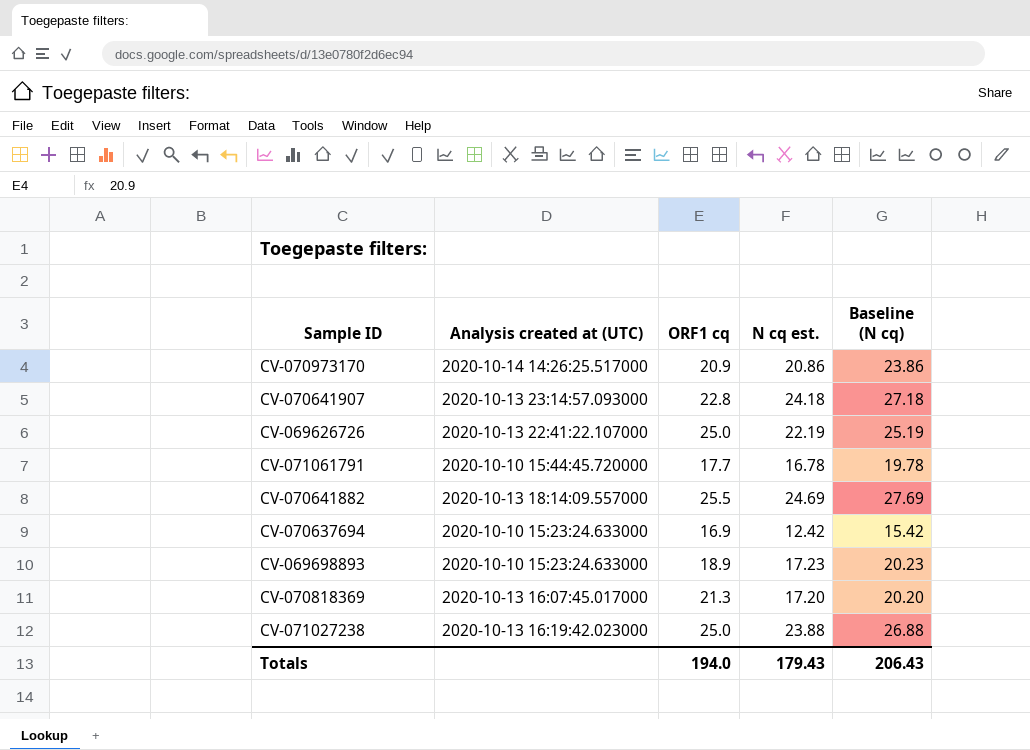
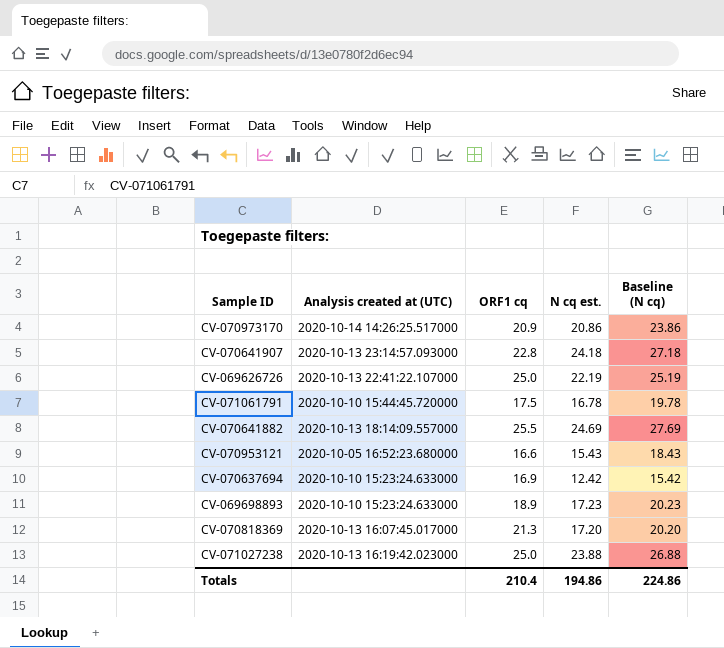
CV-071061791 | ORF1 cq: 17.7 -> 17.5
row CV-070953121: none -> 2020-10-05 16:52:23.680000 | 16.6 | 15.43 | 18.43
Totals | ORF1 cq: 194.0 -> 210.4
Totals | N cq est.: 179.43 -> 194.86
Totals | Baseline (N cq): 206.43 -> 224.86

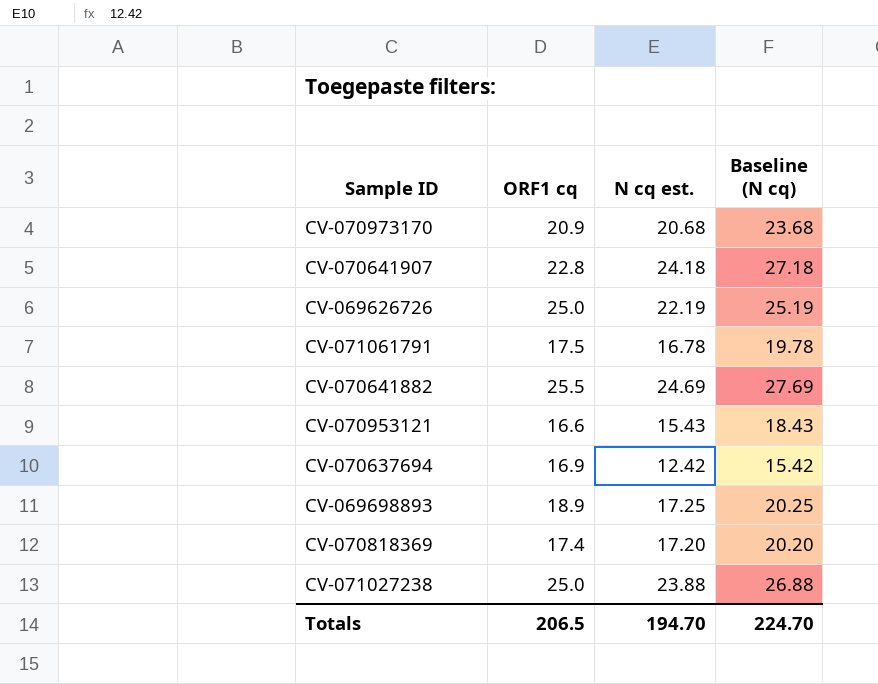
column Analysis created at (UTC) | position: 2 -> none
CV-070973170 | N cq est.: 20.86 -> 20.68
CV-070973170 | Baseline (N cq): 23.86 -> 23.68
CV-069698893 | N cq est.: 17.23 -> 17.25
CV-069698893 | Baseline (N cq): 20.23 -> 20.25
CV-070818369 | ORF1 cq: 21.3 -> 17.4
Totals | ORF1 cq: 210.4 -> 206.5
Totals | N cq est.: 194.86 -> 194.70
Totals | Baseline (N cq): 224.86 -> 224.70

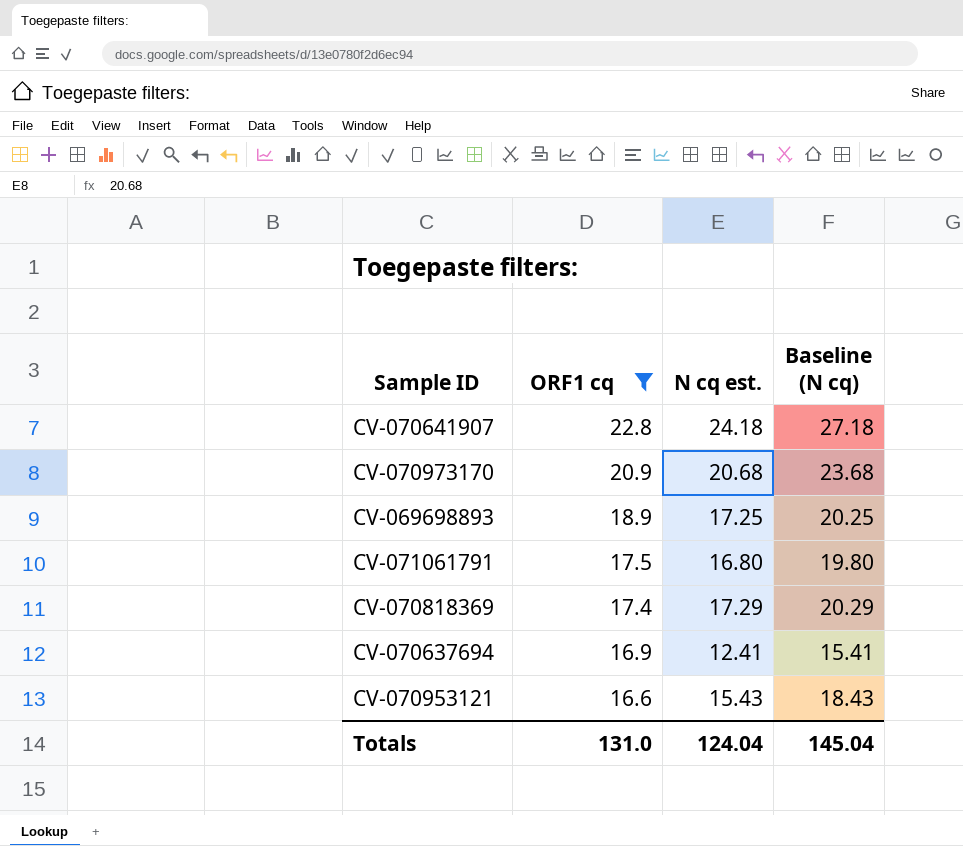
filter: none -> ORF1 cq <= 22.8
row order: none -> ORF1 cq descending
CV-071061791 | N cq est.: 16.78 -> 16.80
CV-071061791 | Baseline (N cq): 19.78 -> 19.80
CV-070818369 | N cq est.: 17.20 -> 17.29
CV-070818369 | Baseline (N cq): 20.20 -> 20.29
CV-070637694 | N cq est.: 12.42 -> 12.41
CV-070637694 | Baseline (N cq): 15.42 -> 15.41
Totals | ORF1 cq: 206.5 -> 131.0
Totals | N cq est.: 194.70 -> 124.04
Totals | Baseline (N cq): 224.70 -> 145.04

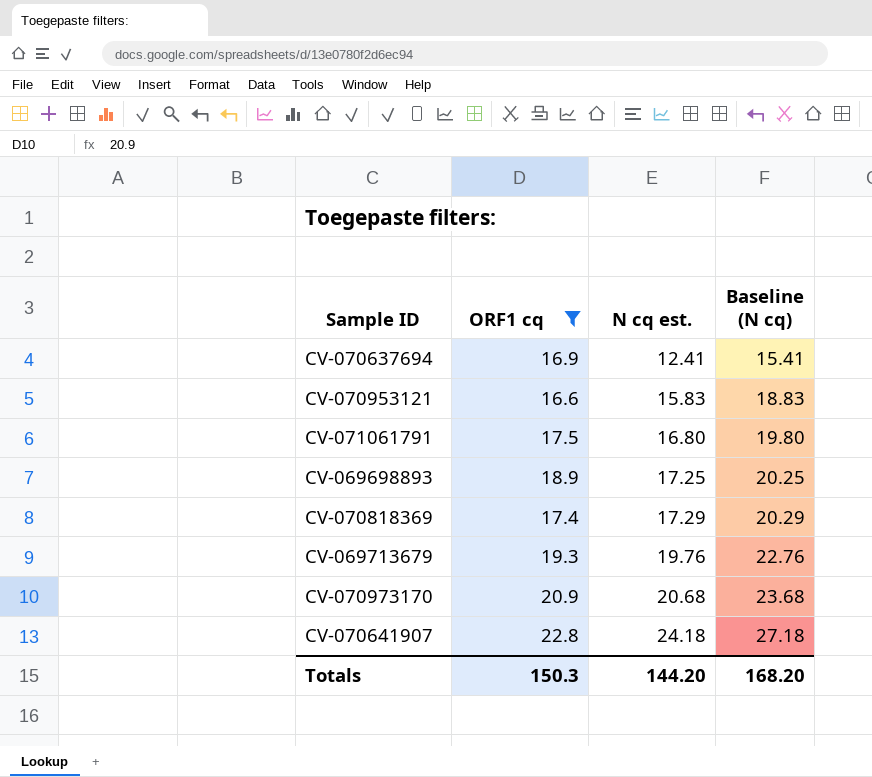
row order: ORF1 cq descending -> N cq est. ascending
CV-070953121 | N cq est.: 15.43 -> 15.83
CV-070953121 | Baseline (N cq): 18.43 -> 18.83
row CV-069713679: none -> 19.3 | 19.76 | 22.76
Totals | ORF1 cq: 131.0 -> 150.3
Totals | N cq est.: 124.04 -> 144.20
Totals | Baseline (N cq): 145.04 -> 168.20

